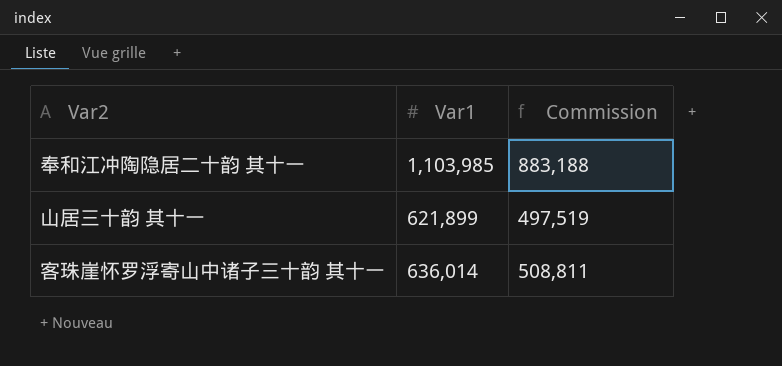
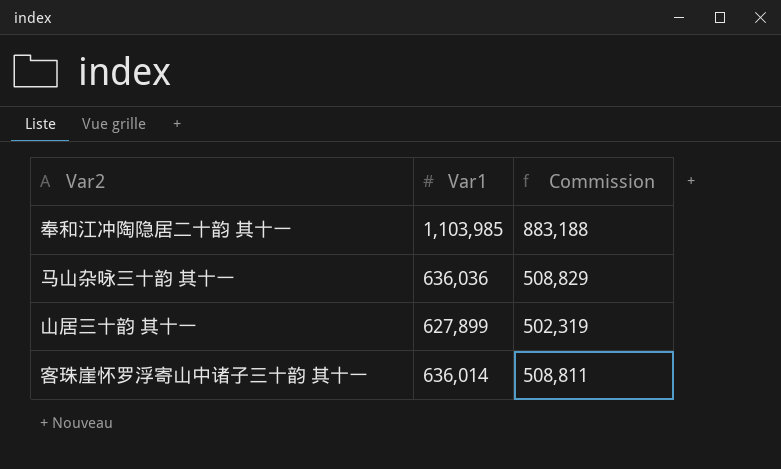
row 马山杂咏三十韵 其十一: none -> 636,036 | 508,829
山居三十韵 其十一 | Var1: 621,899 -> 627,899
山居三十韵 其十一 | Commission: 497,519 -> 502,319

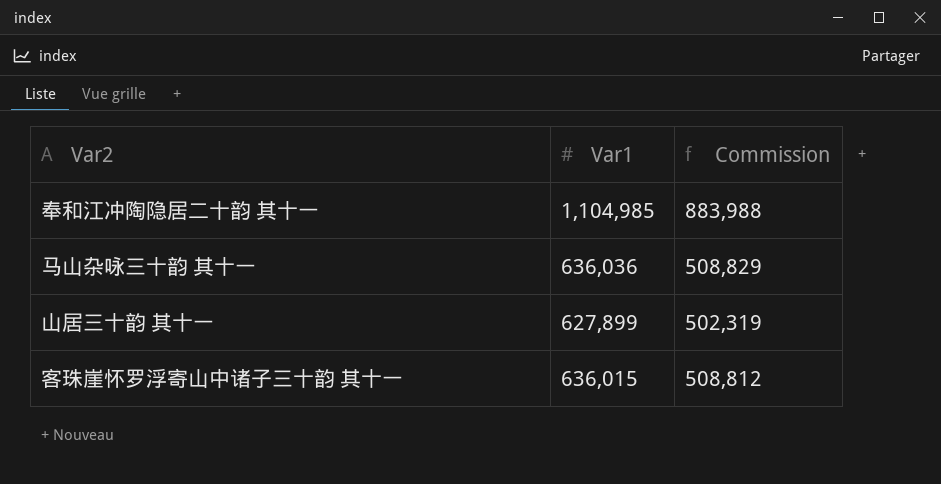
奉和江冲陶隐居二十韵 其十一 | Var1: 1,103,985 -> 1,104,985
奉和江冲陶隐居二十韵 其十一 | Commission: 883,188 -> 883,988
客珠崖怀罗浮寄山中诸子三十韵 其十一 | Var1: 636,014 -> 636,015
客珠崖怀罗浮寄山中诸子三十韵 其十一 | Commission: 508,811 -> 508,812

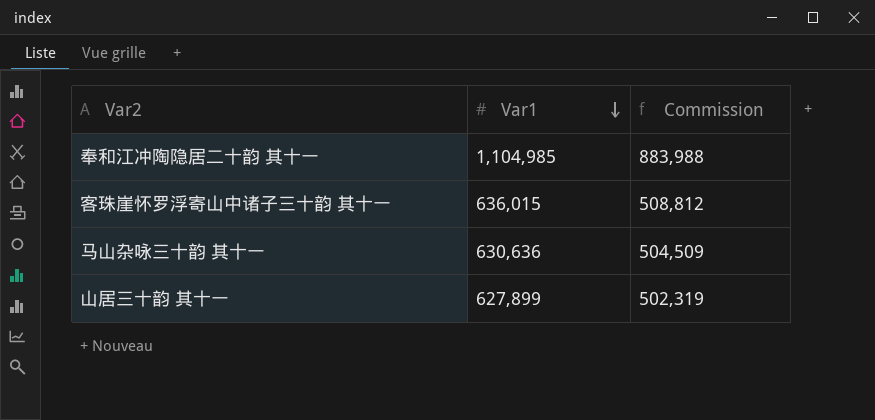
row order: none -> Var1 descending
马山杂咏三十韵 其十一 | Var1: 636,036 -> 630,636
马山杂咏三十韵 其十一 | Commission: 508,829 -> 504,509

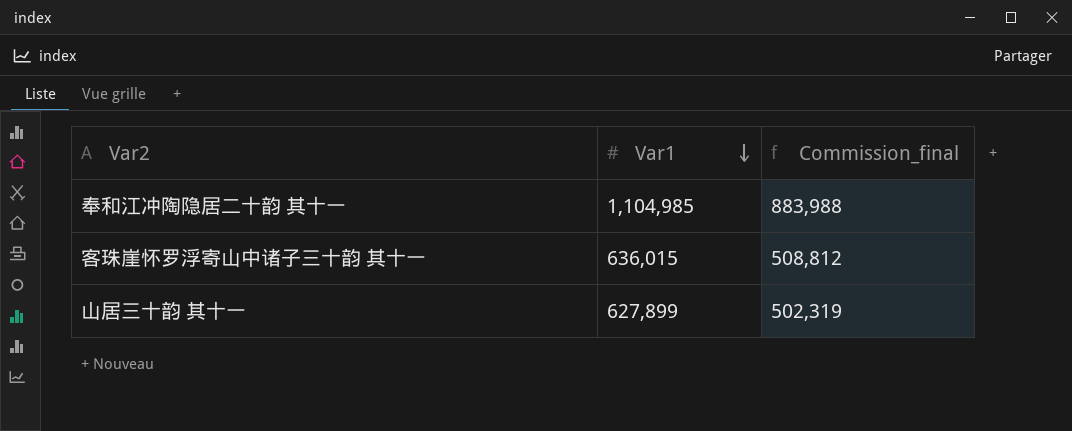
column name: Commission -> Commission_final
row 马山杂咏三十韵 其十一: 630,636 | 504,509 -> none

